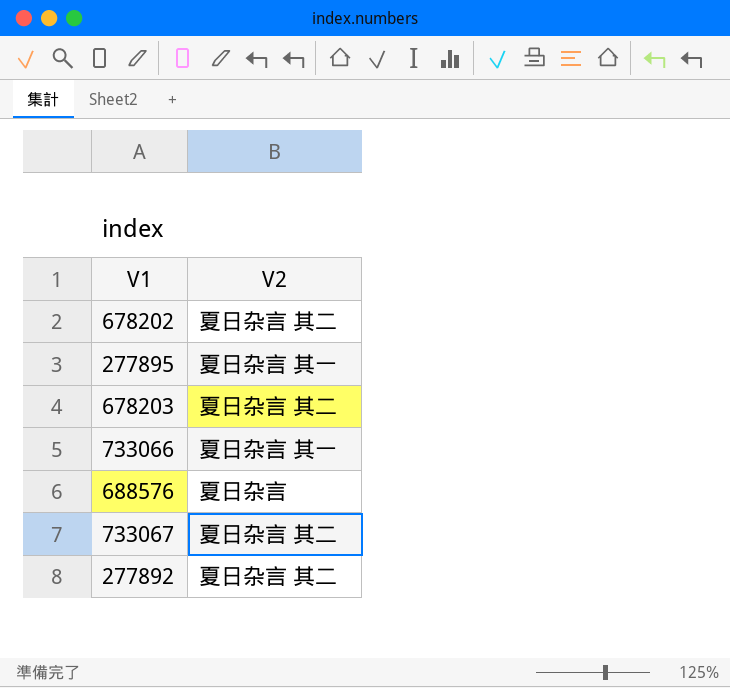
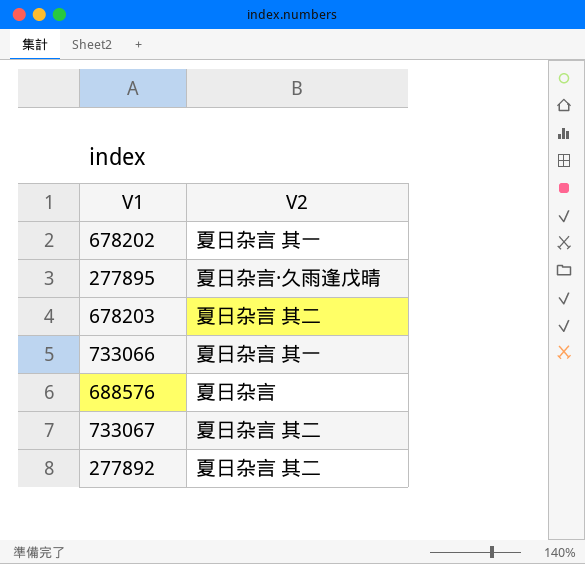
678202 | V2: 夏日杂言 其二 -> 夏日杂言 其一
277895 | V2: 夏日杂言 其一 -> 夏日杂言·久雨逢戊晴

